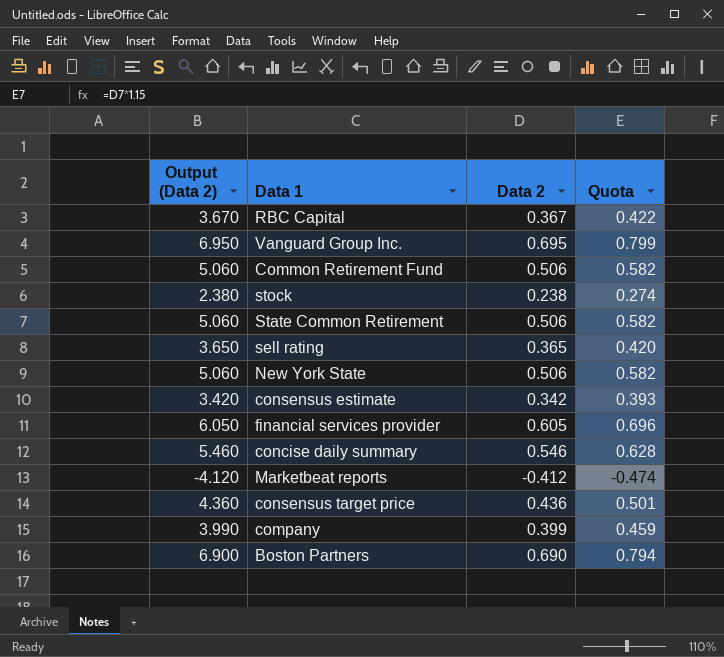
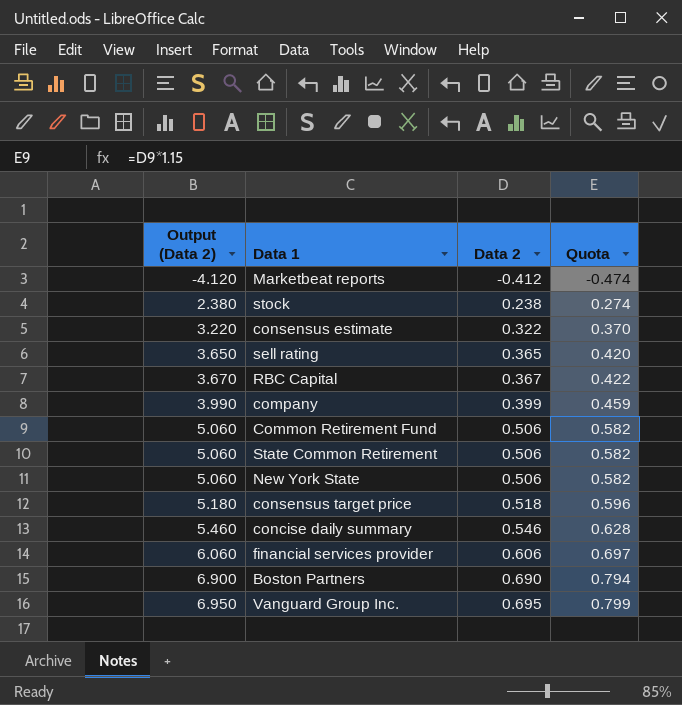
row order: none -> Output (Data 2) ascending
consensus estimate | Output (Data 2): 3.420 -> 3.220
consensus estimate | Data 2: 0.342 -> 0.322
consensus estimate | Quota: 0.393 -> 0.370
consensus target price | Output (Data 2): 4.360 -> 5.180
consensus target price | Data 2: 0.436 -> 0.518
consensus target price | Quota: 0.501 -> 0.596
financial services provider | Output (Data 2): 6.050 -> 6.060
financial services provider | Data 2: 0.605 -> 0.606
financial services provider | Quota: 0.696 -> 0.697

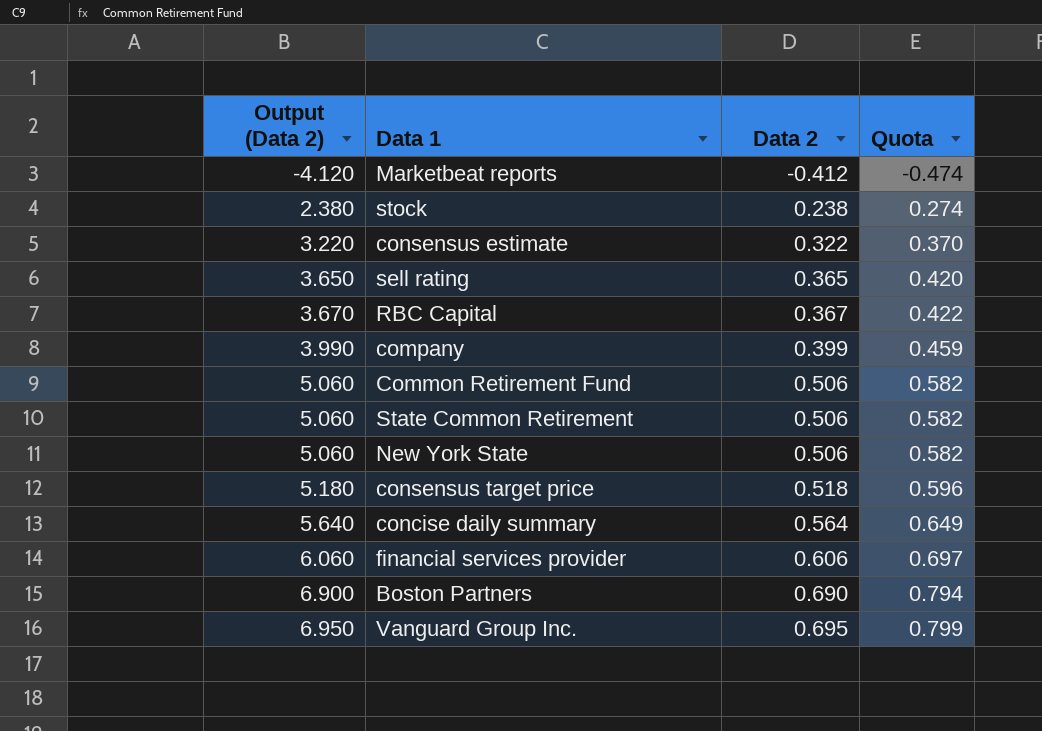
concise daily summary | Output (Data 2): 5.460 -> 5.640
concise daily summary | Data 2: 0.546 -> 0.564
concise daily summary | Quota: 0.628 -> 0.649

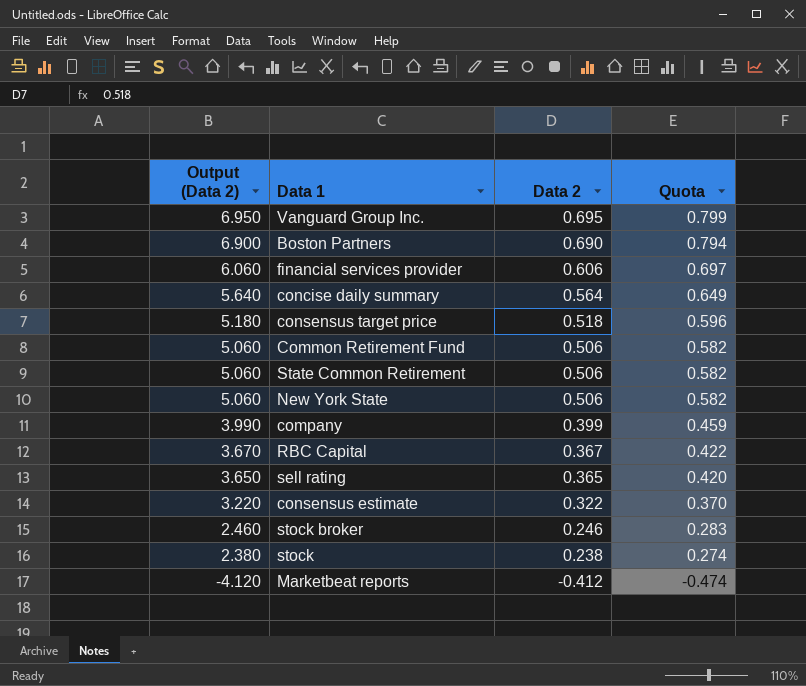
row order: Output (Data 2) ascending -> Output (Data 2) descending
row stock broker: none -> 2.460 | 0.246 | 0.283

